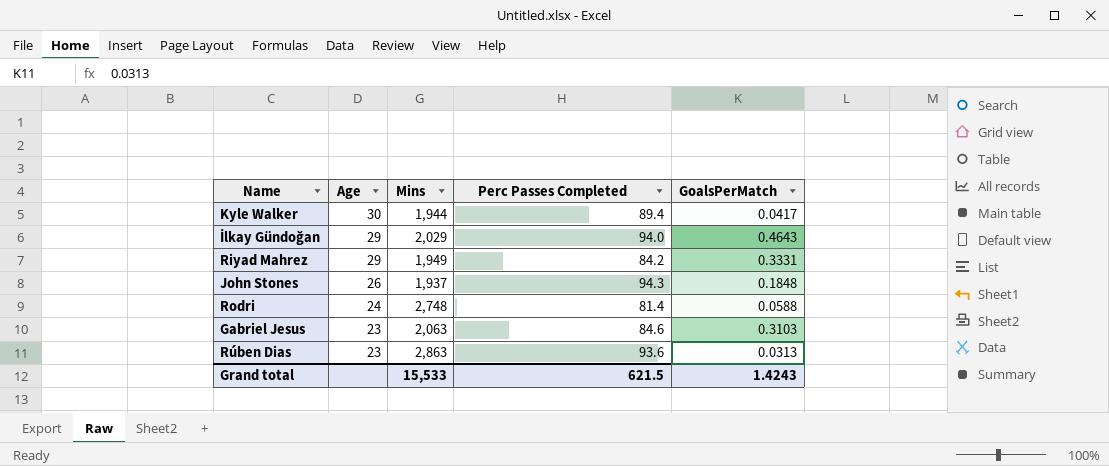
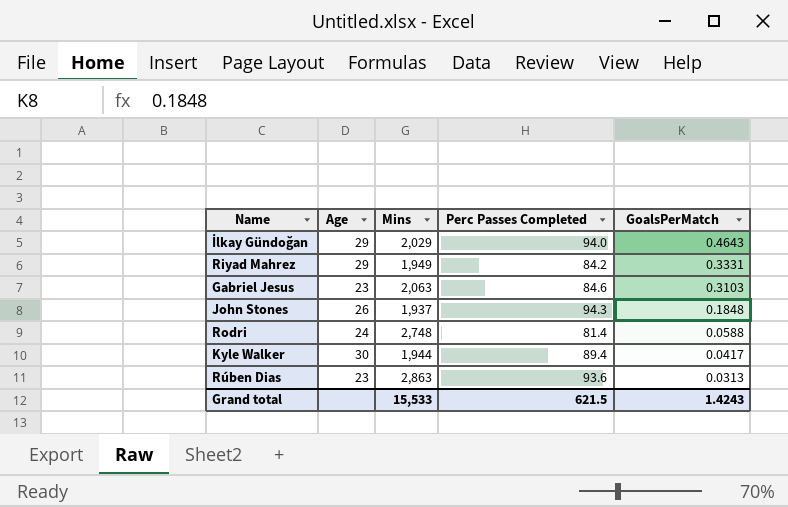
row order: Age descending -> GoalsPerMatch descending

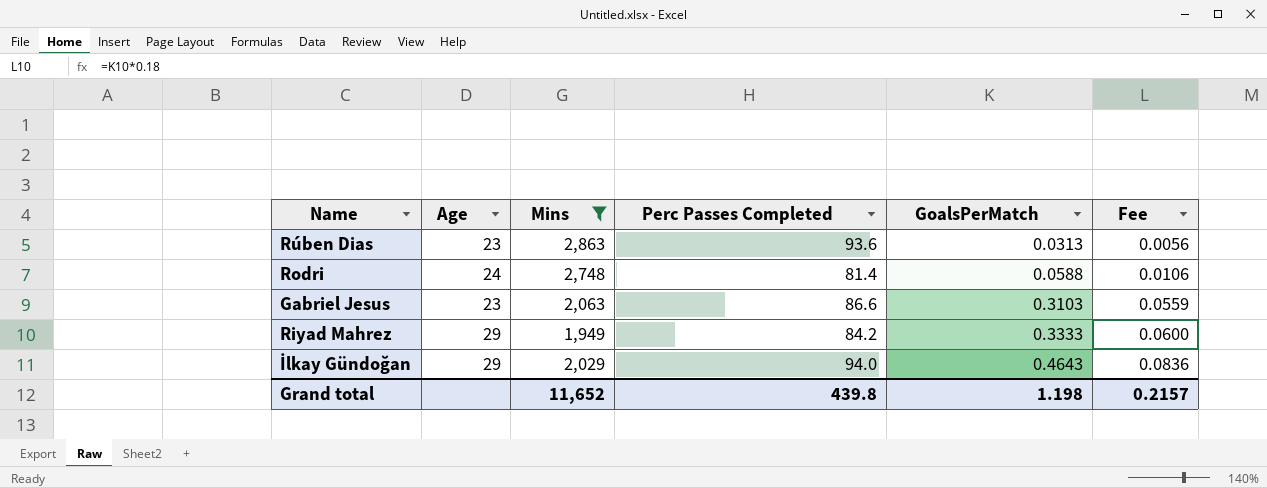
filter: none -> Mins >= 1,949
row order: GoalsPerMatch descending -> GoalsPerMatch ascending
column Fee | formula: none -> [GoalsPerMatch] * 0.18
Gabriel Jesus | Perc Passes Completed: 84.6 -> 86.6
Riyad Mahrez | GoalsPerMatch: 0.3331 -> 0.3333
Grand total | Mins: 15,533 -> 11,652
Grand total | Perc Passes Completed: 621.5 -> 439.8
Grand total | GoalsPerMatch: 1.4243 -> 1.198

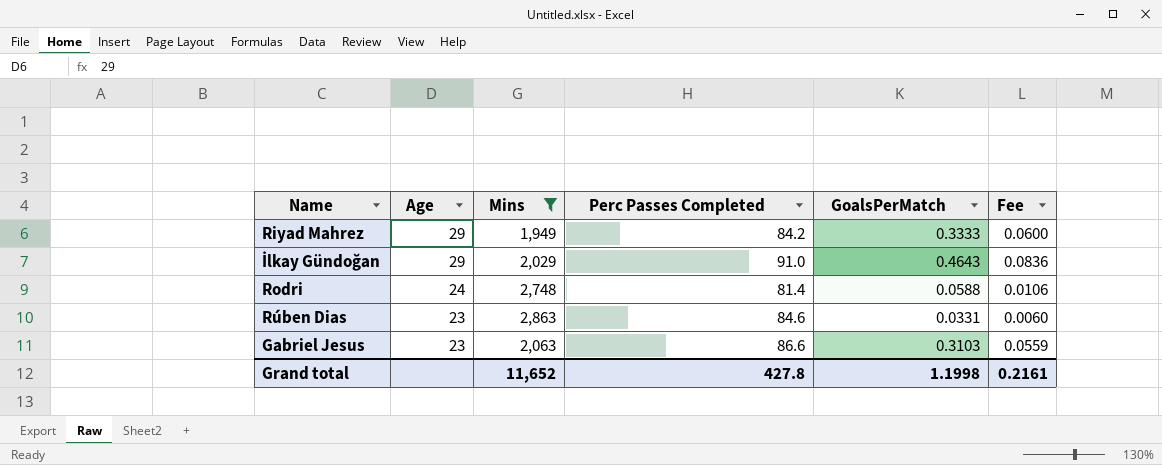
row order: GoalsPerMatch ascending -> Age descending
İlkay Gündoğan | Perc Passes Completed: 94.0 -> 91.0
Rúben Dias | Perc Passes Completed: 93.6 -> 84.6
Rúben Dias | GoalsPerMatch: 0.0313 -> 0.0331
Rúben Dias | Fee: 0.0056 -> 0.0060
Grand total | Perc Passes Completed: 439.8 -> 427.8
Grand total | GoalsPerMatch: 1.198 -> 1.1998
Grand total | Fee: 0.2157 -> 0.2161

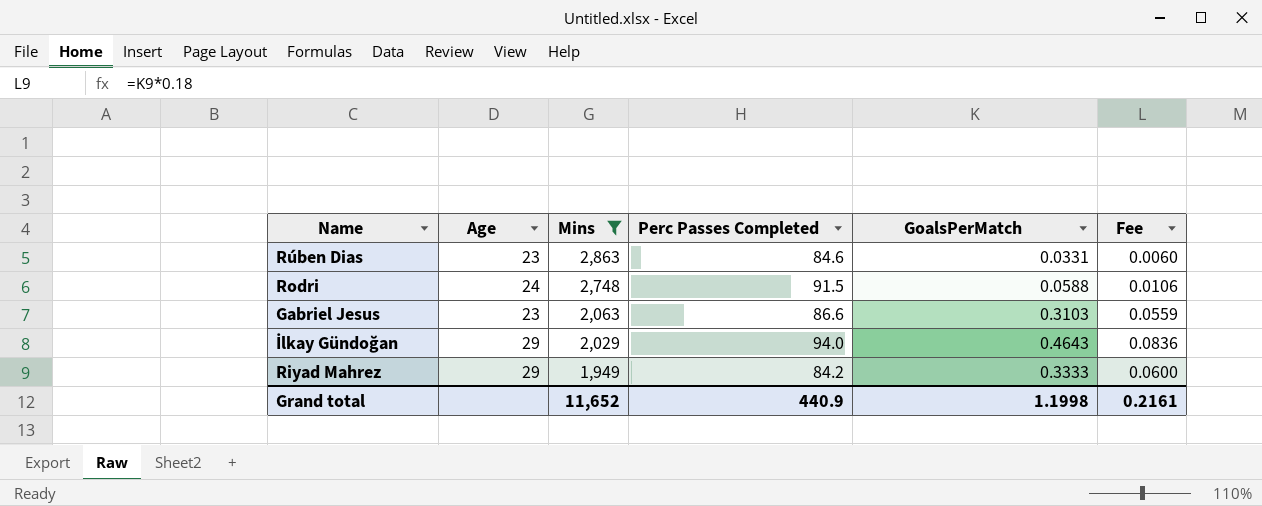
row order: Age descending -> Mins descending
Rodri | Perc Passes Completed: 81.4 -> 91.5
İlkay Gündoğan | Perc Passes Completed: 91.0 -> 94.0
Grand total | Perc Passes Completed: 427.8 -> 440.9

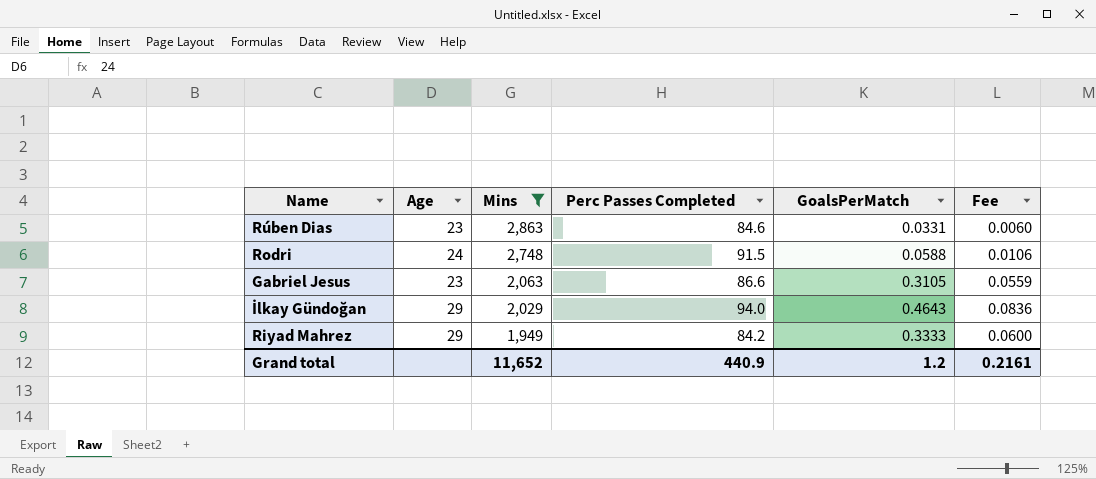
Gabriel Jesus | GoalsPerMatch: 0.3103 -> 0.3105
Grand total | GoalsPerMatch: 1.1998 -> 1.2

